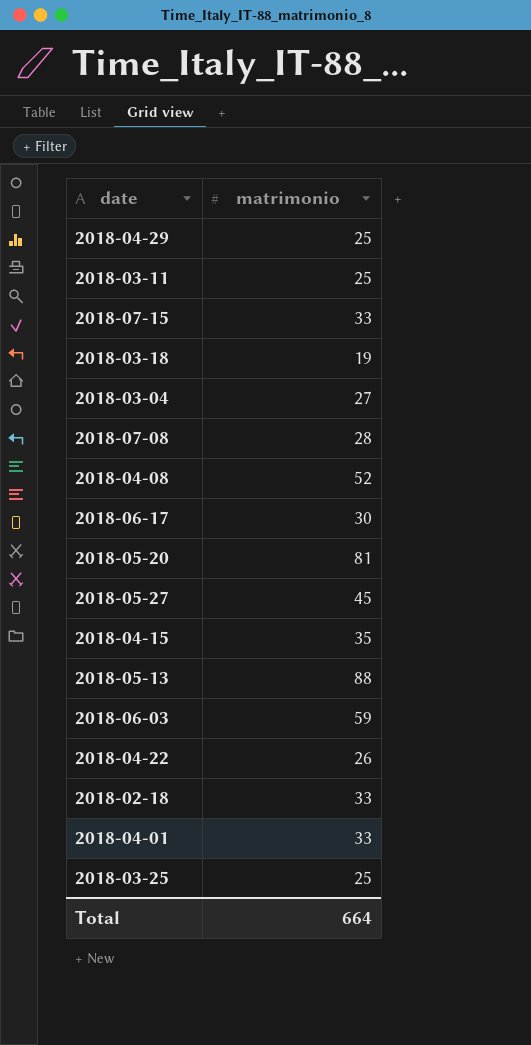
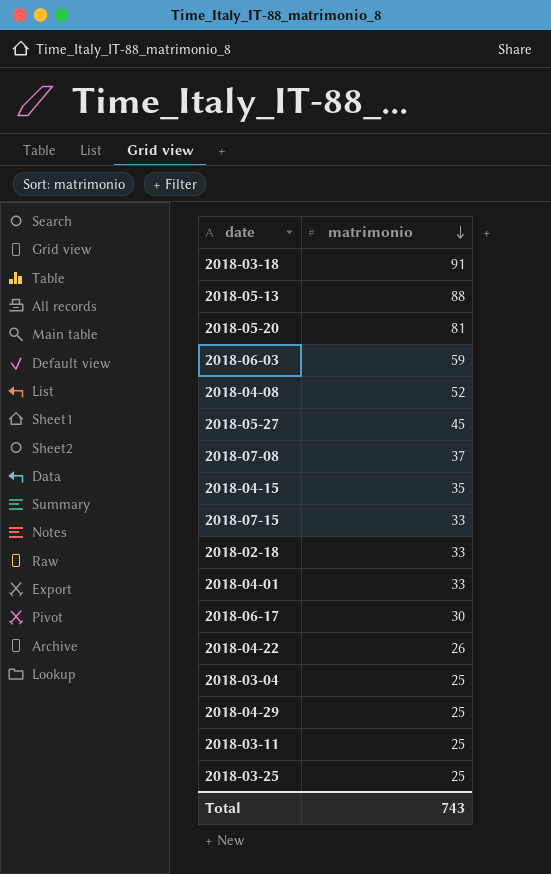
row order: none -> matrimonio descending
2018-03-18 | matrimonio: 19 -> 91
2018-07-08 | matrimonio: 28 -> 37
2018-03-04 | matrimonio: 27 -> 25
Total | matrimonio: 664 -> 743

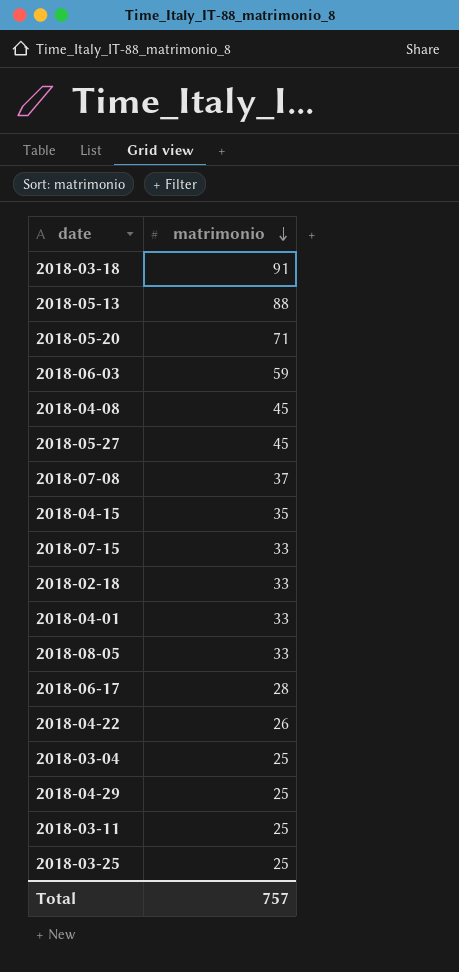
2018-05-20 | matrimonio: 81 -> 71
2018-04-08 | matrimonio: 52 -> 45
row 2018-08-05: none -> 33
2018-06-17 | matrimonio: 30 -> 28
Total | matrimonio: 743 -> 757

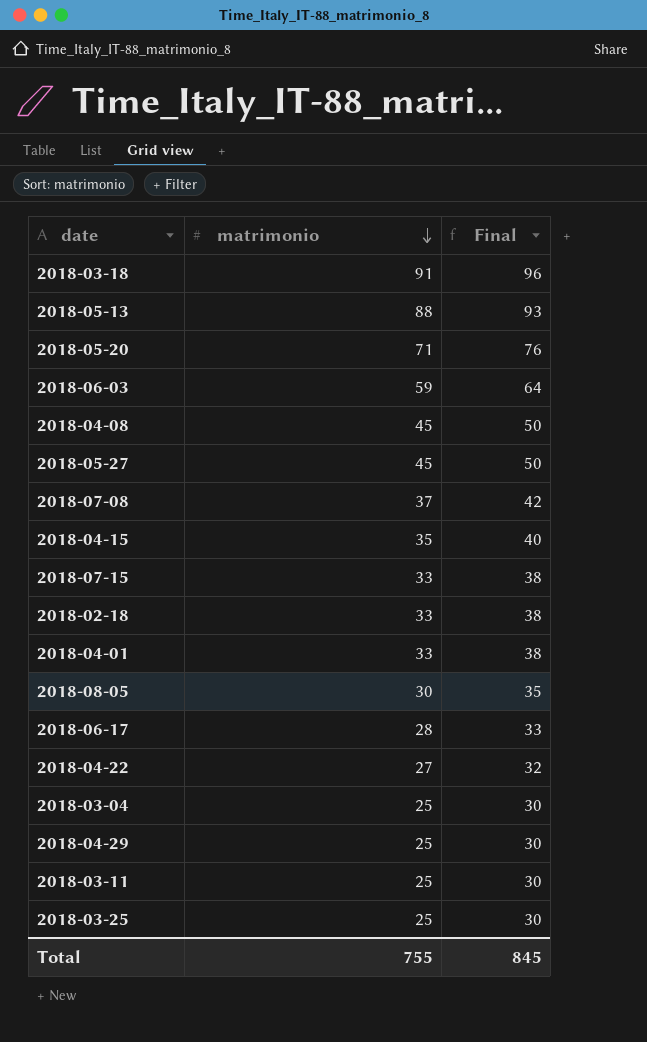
column Final | formula: none -> [matrimonio] + 5
2018-08-05 | matrimonio: 33 -> 30
2018-04-22 | matrimonio: 26 -> 27
Total | matrimonio: 757 -> 755

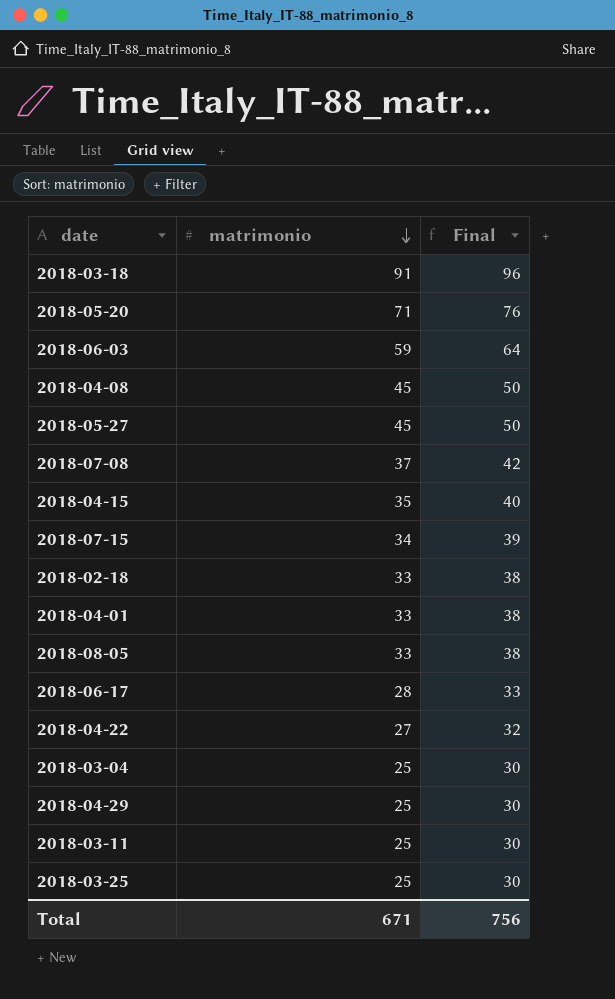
row 2018-05-13: 88 | 93 -> none
2018-07-15 | matrimonio: 33 -> 34
2018-07-15 | Final: 38 -> 39
2018-08-05 | matrimonio: 30 -> 33
2018-08-05 | Final: 35 -> 38
Total | matrimonio: 755 -> 671
Total | Final: 845 -> 756

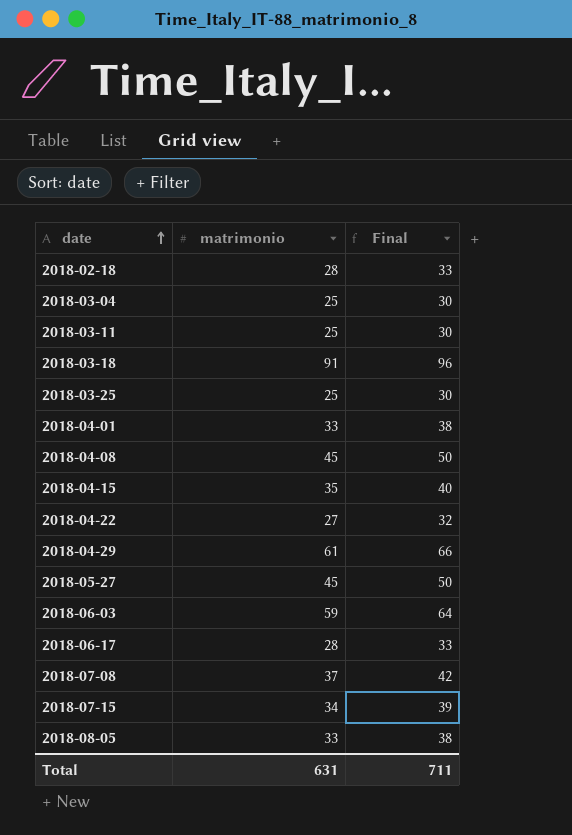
row order: matrimonio descending -> date ascending
row 2018-05-20: 71 | 76 -> none
2018-02-18 | matrimonio: 33 -> 28
2018-02-18 | Final: 38 -> 33
2018-04-29 | matrimonio: 25 -> 61
2018-04-29 | Final: 30 -> 66
Total | matrimonio: 671 -> 631
Total | Final: 756 -> 711

